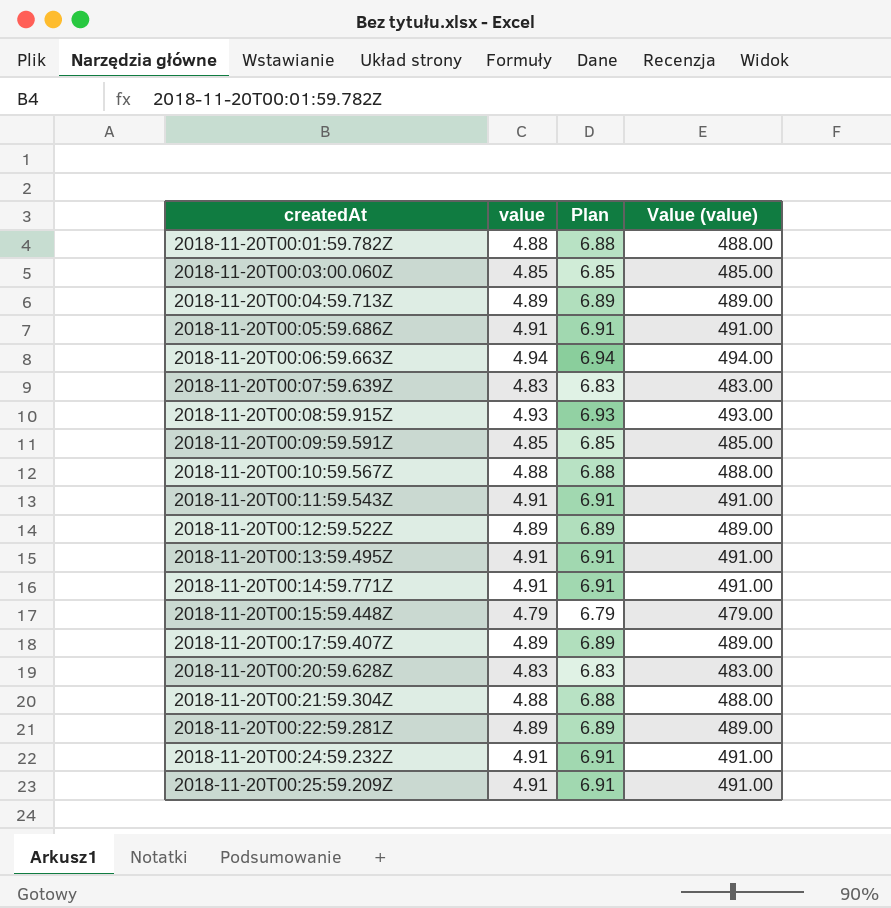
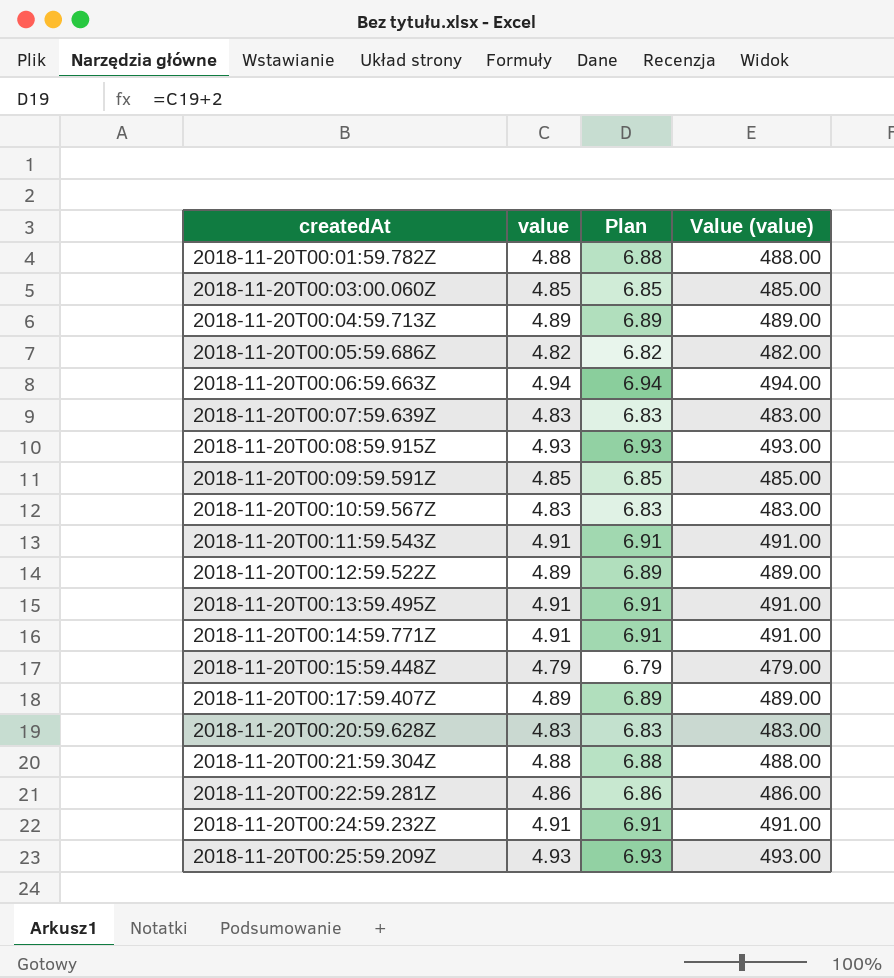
2018-11-20T00:05:59.686Z | value: 4.91 -> 4.82
2018-11-20T00:05:59.686Z | Plan: 6.91 -> 6.82
2018-11-20T00:05:59.686Z | Value (value): 491.00 -> 482.00
2018-11-20T00:10:59.567Z | value: 4.88 -> 4.83
2018-11-20T00:10:59.567Z | Plan: 6.88 -> 6.83
2018-11-20T00:10:59.567Z | Value (value): 488.00 -> 483.00
2018-11-20T00:22:59.281Z | value: 4.89 -> 4.86
2018-11-20T00:22:59.281Z | Plan: 6.89 -> 6.86
2018-11-20T00:22:59.281Z | Value (value): 489.00 -> 486.00
2018-11-20T00:25:59.209Z | value: 4.91 -> 4.93
2018-11-20T00:25:59.209Z | Plan: 6.91 -> 6.93
2018-11-20T00:25:59.209Z | Value (value): 491.00 -> 493.00

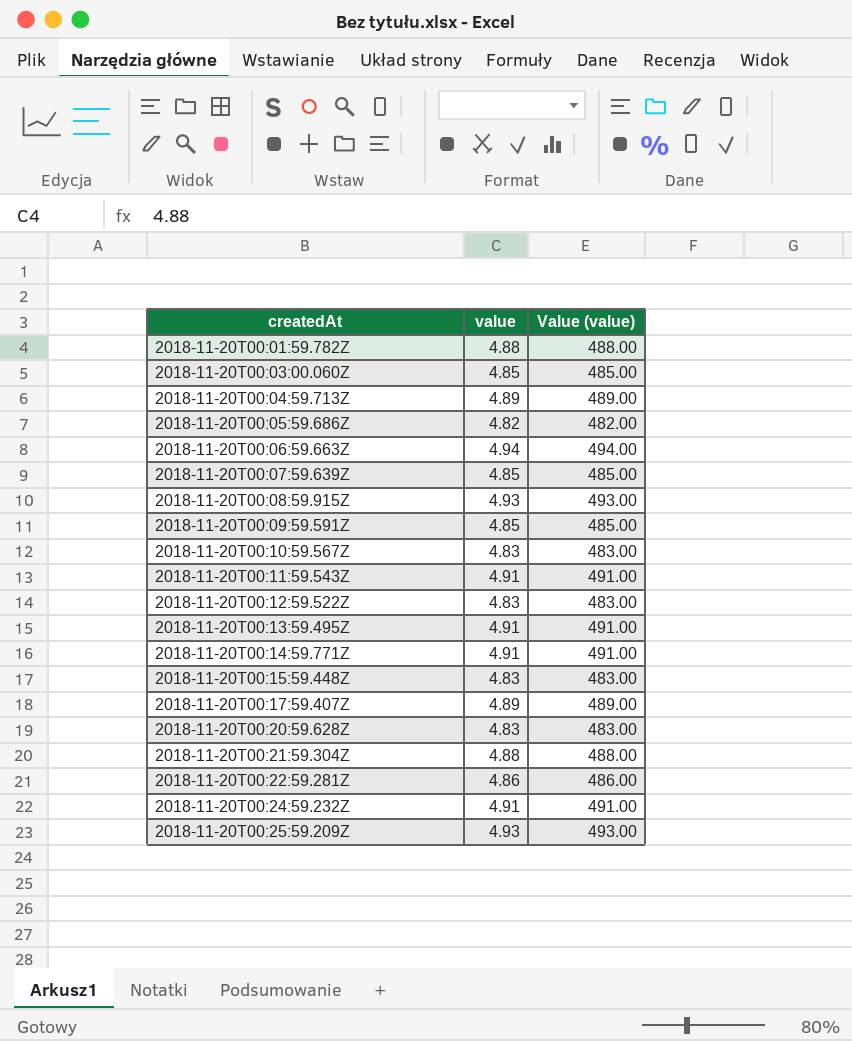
column Plan | formula: [value] + 2 -> none
2018-11-20T00:07:59.639Z | value: 4.83 -> 4.85
2018-11-20T00:07:59.639Z | Value (value): 483.00 -> 485.00
2018-11-20T00:12:59.522Z | value: 4.89 -> 4.83
2018-11-20T00:12:59.522Z | Value (value): 489.00 -> 483.00
2018-11-20T00:15:59.448Z | value: 4.79 -> 4.83
2018-11-20T00:15:59.448Z | Value (value): 479.00 -> 483.00

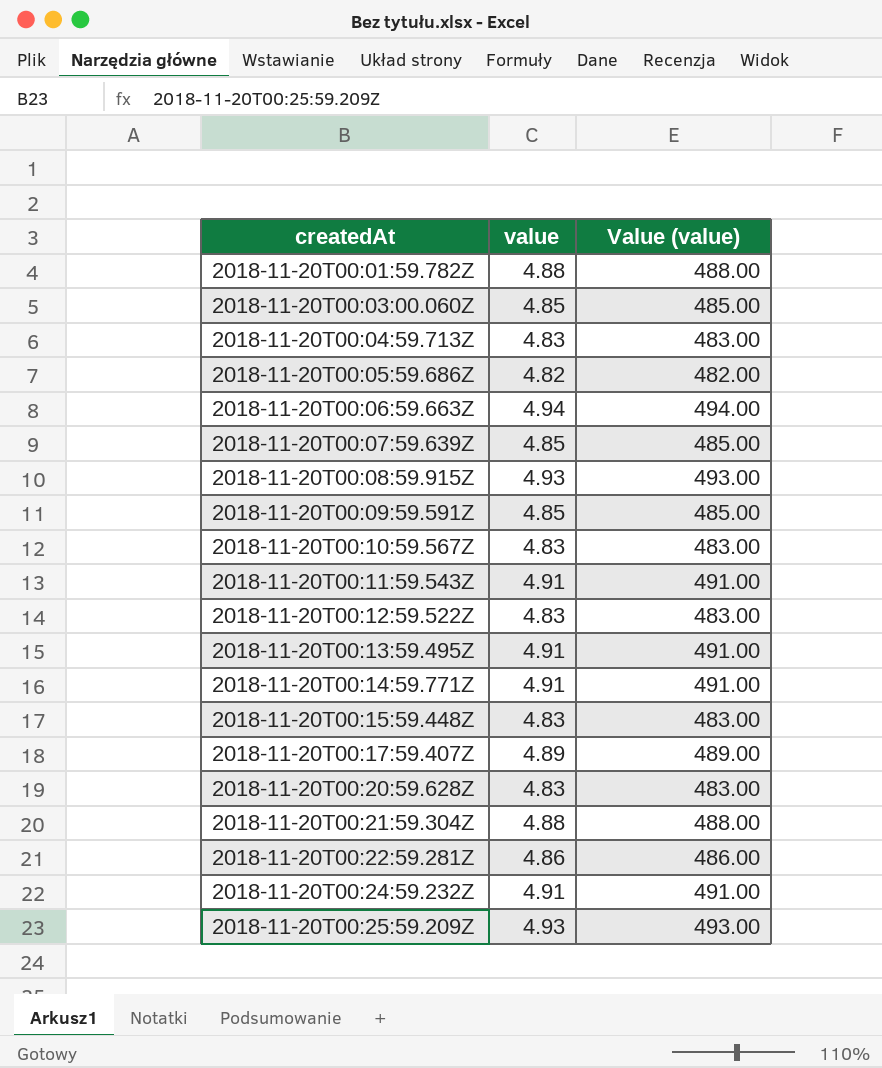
2018-11-20T00:04:59.713Z | value: 4.89 -> 4.83
2018-11-20T00:04:59.713Z | Value (value): 489.00 -> 483.00

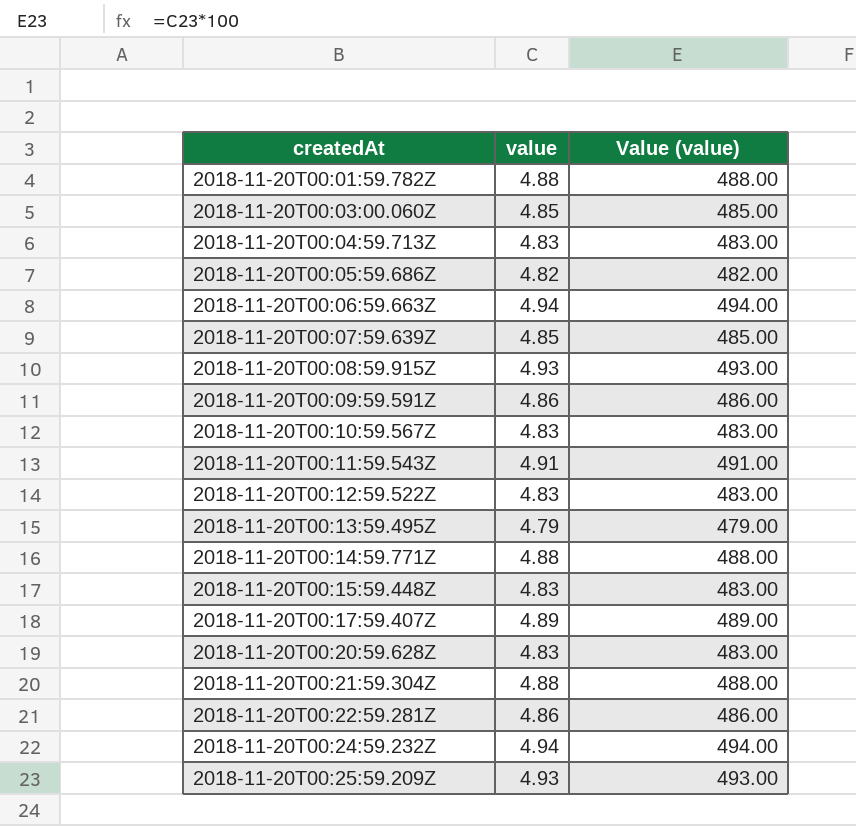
2018-11-20T00:09:59.591Z | value: 4.85 -> 4.86
2018-11-20T00:09:59.591Z | Value (value): 485.00 -> 486.00
2018-11-20T00:13:59.495Z | value: 4.91 -> 4.79
2018-11-20T00:13:59.495Z | Value (value): 491.00 -> 479.00
2018-11-20T00:14:59.771Z | value: 4.91 -> 4.88
2018-11-20T00:14:59.771Z | Value (value): 491.00 -> 488.00
2018-11-20T00:24:59.232Z | value: 4.91 -> 4.94
2018-11-20T00:24:59.232Z | Value (value): 491.00 -> 494.00

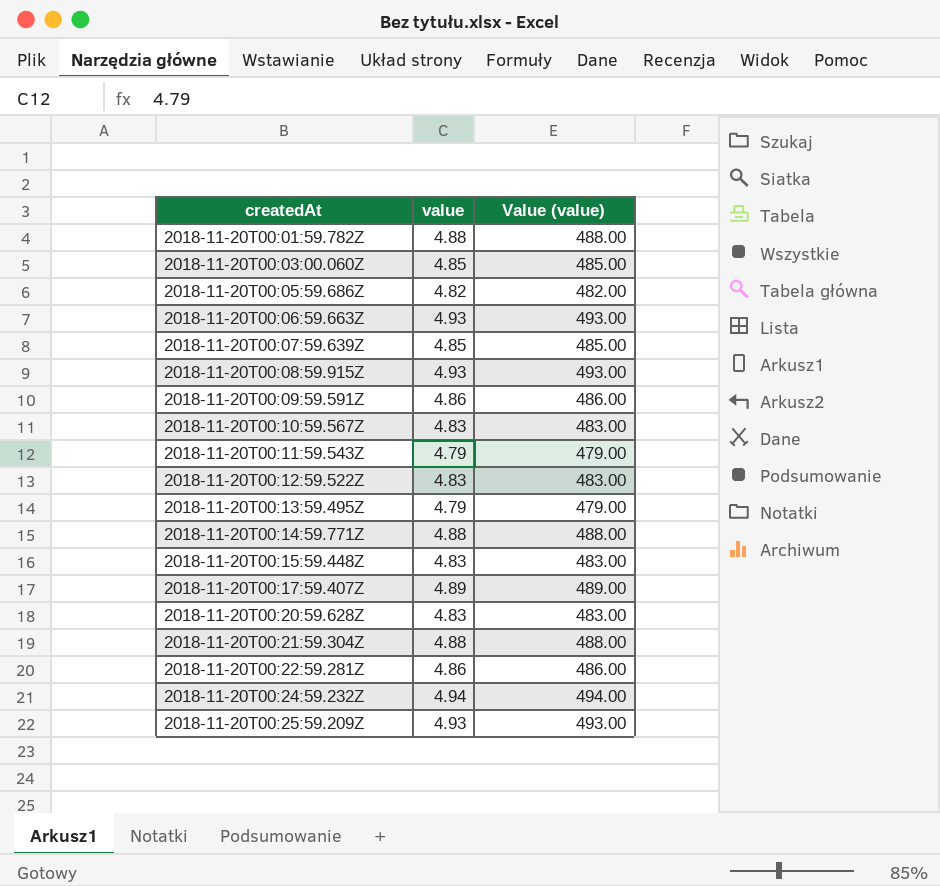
row 2018-11-20T00:04:59.713Z: 4.83 | 483.00 -> none
2018-11-20T00:06:59.663Z | value: 4.94 -> 4.93
2018-11-20T00:06:59.663Z | Value (value): 494.00 -> 493.00
2018-11-20T00:11:59.543Z | value: 4.91 -> 4.79
2018-11-20T00:11:59.543Z | Value (value): 491.00 -> 479.00

